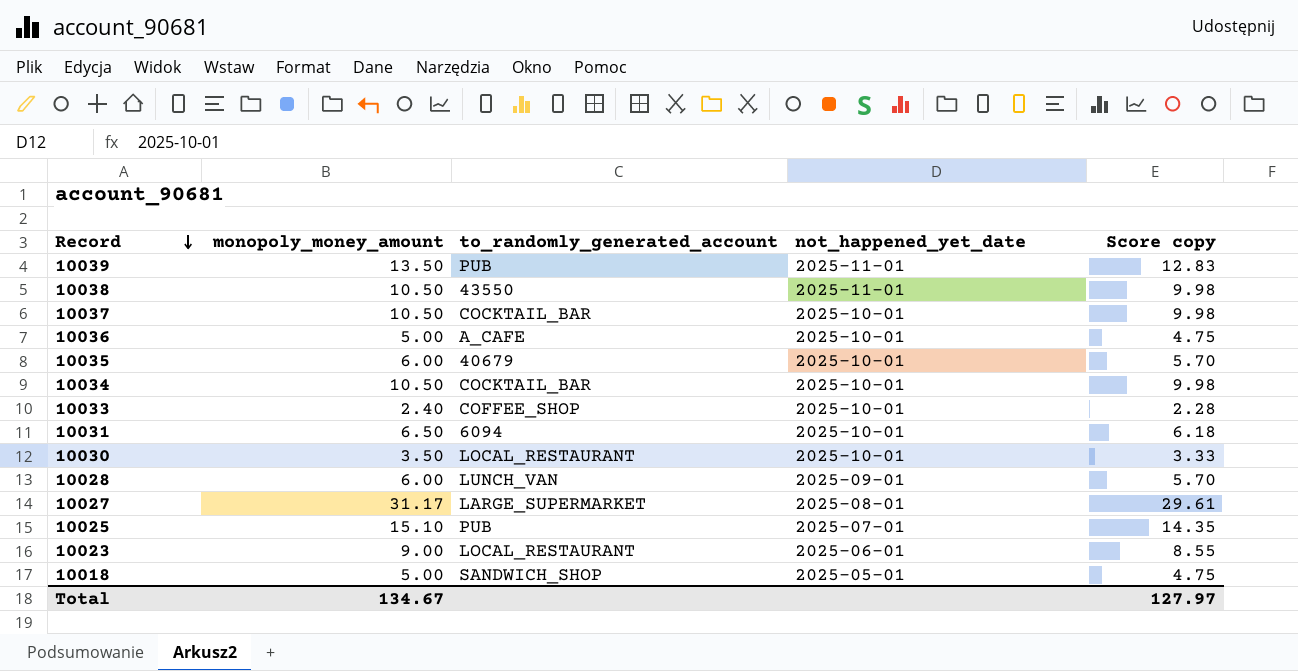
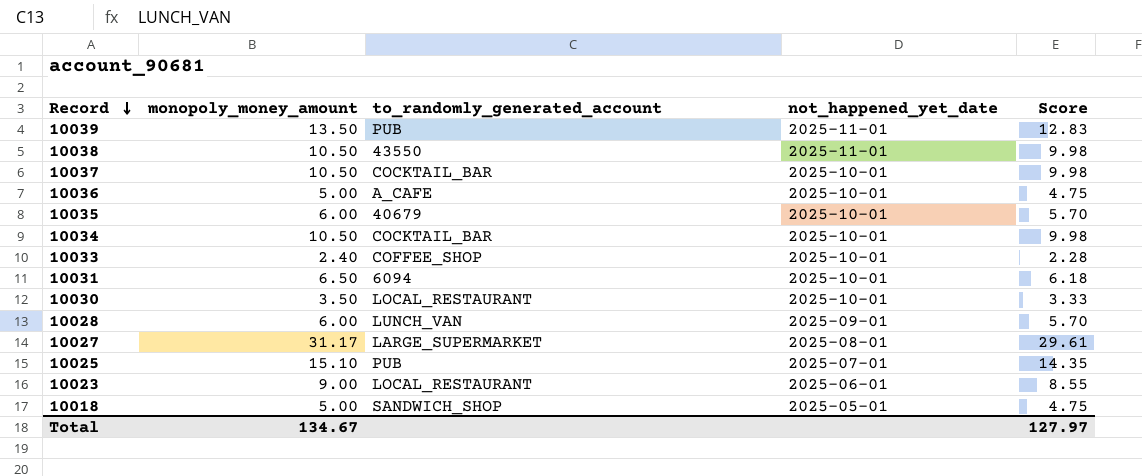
column name: Score copy -> Score

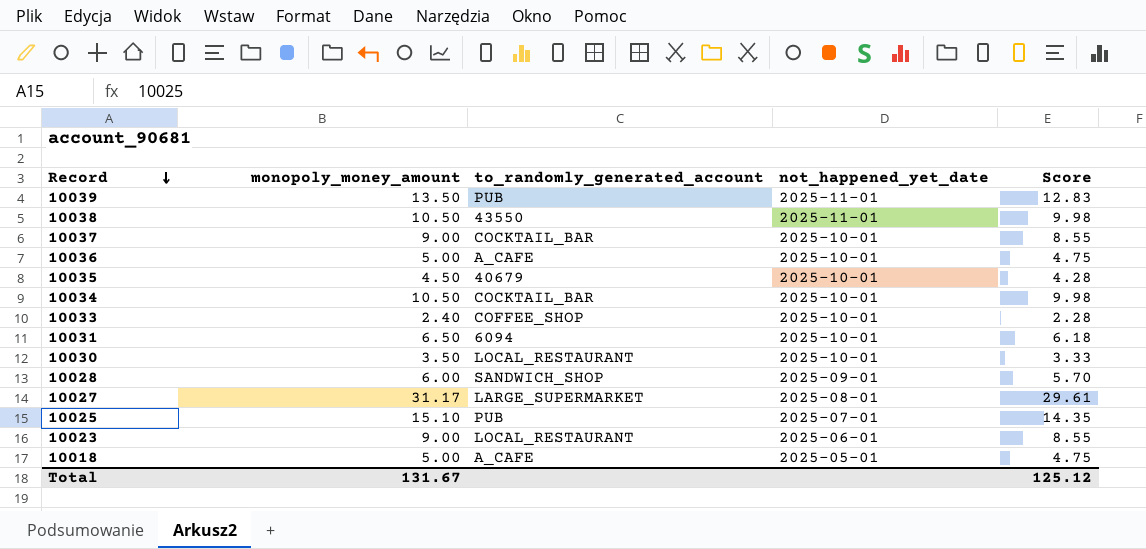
10037 | monopoly_money_amount: 10.50 -> 9.00
10037 | Score: 9.98 -> 8.55
10035 | monopoly_money_amount: 6.00 -> 4.50
10035 | Score: 5.70 -> 4.28
10028 | to_randomly_generated_account: LUNCH_VAN -> SANDWICH_SHOP
10018 | to_randomly_generated_account: SANDWICH_SHOP -> A_CAFE
Total | monopoly_money_amount: 134.67 -> 131.67
Total | Score: 127.97 -> 125.12

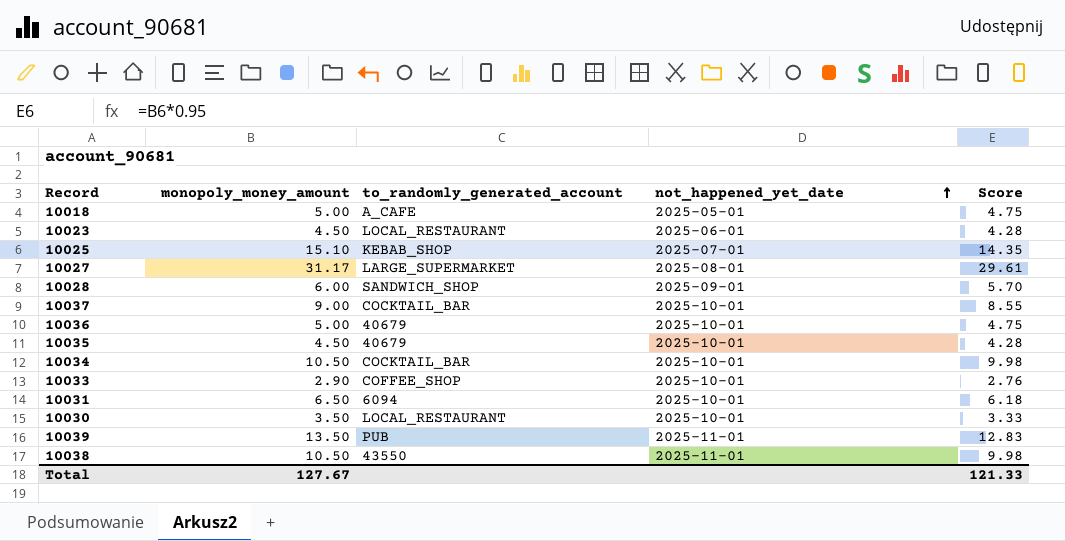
row order: Record descending -> not_happened_yet_date ascending
10023 | monopoly_money_amount: 9.00 -> 4.50
10023 | Score: 8.55 -> 4.28
10025 | to_randomly_generated_account: PUB -> KEBAB_SHOP
10036 | to_randomly_generated_account: A_CAFE -> 40679
10033 | monopoly_money_amount: 2.40 -> 2.90
10033 | Score: 2.28 -> 2.76
Total | monopoly_money_amount: 131.67 -> 127.67
Total | Score: 125.12 -> 121.33

